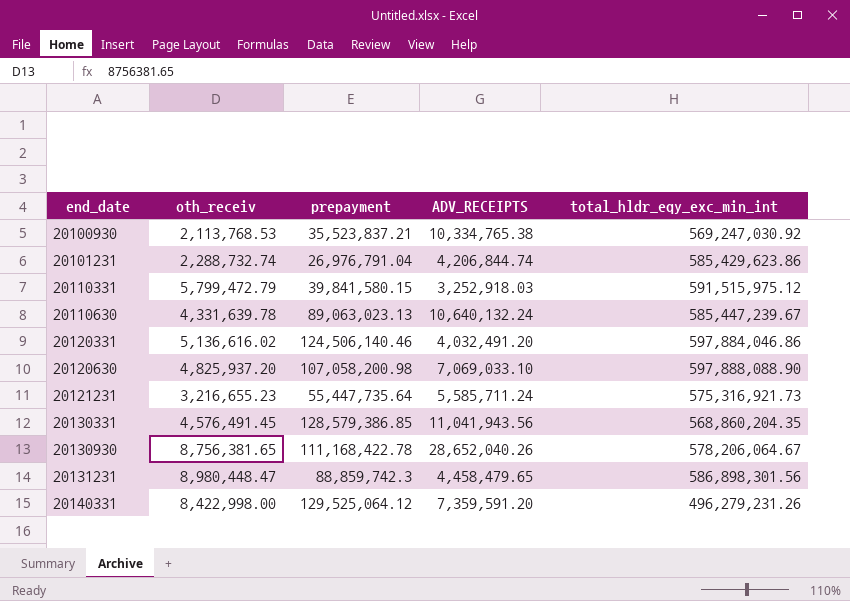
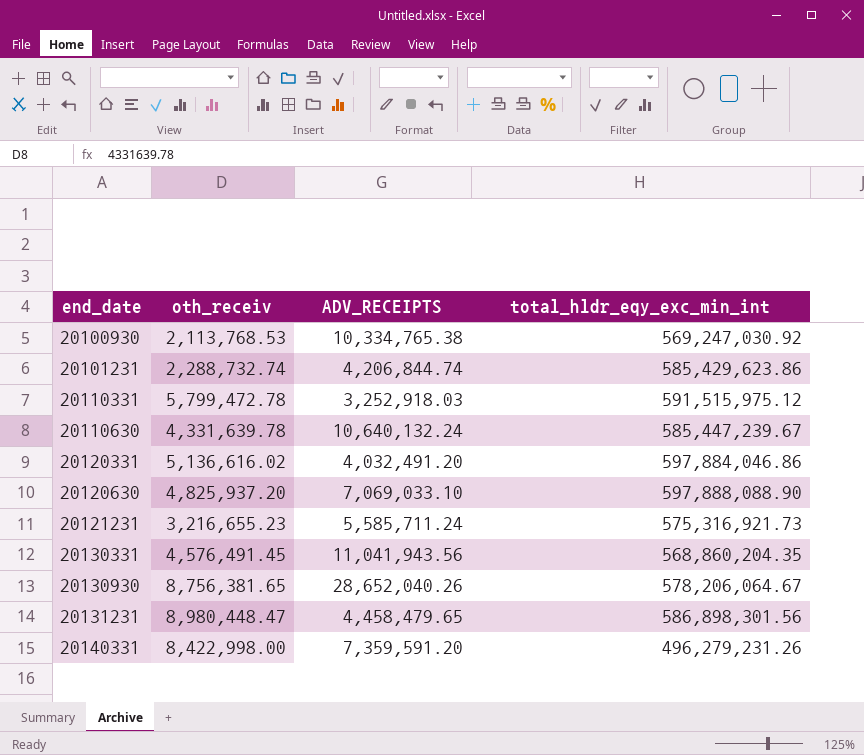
column prepayment | position: 3 -> none
20110331 | oth_receiv: 5,799,472.79 -> 5,799,472.78

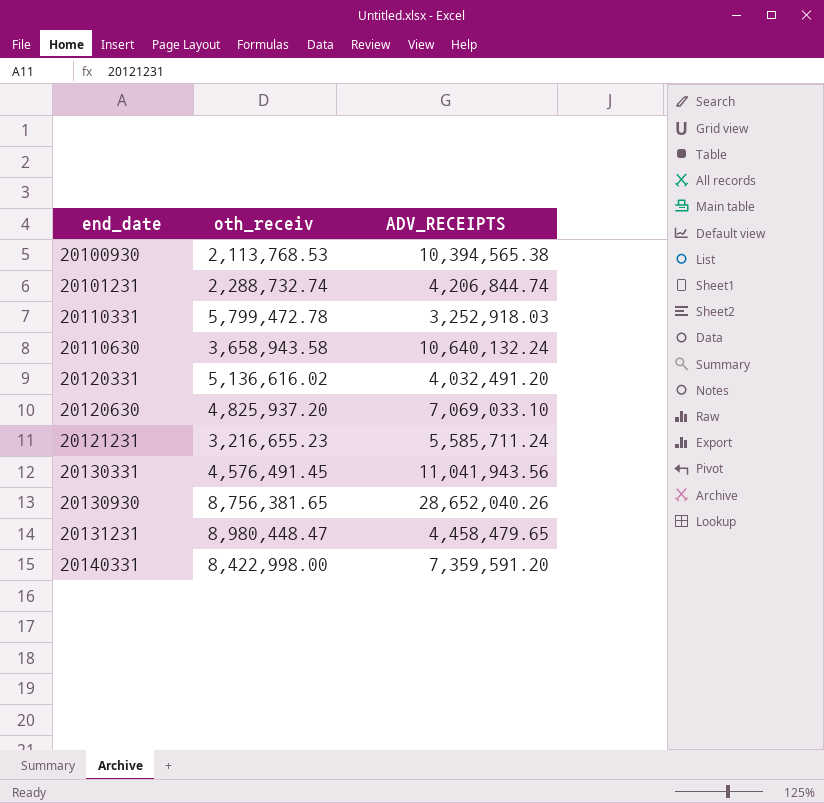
column total_hldr_eqy_exc_min_int | position: 4 -> none
20100930 | ADV_RECEIPTS: 10,334,765.38 -> 10,394,565.38
20110630 | oth_receiv: 4,331,639.78 -> 3,658,943.58

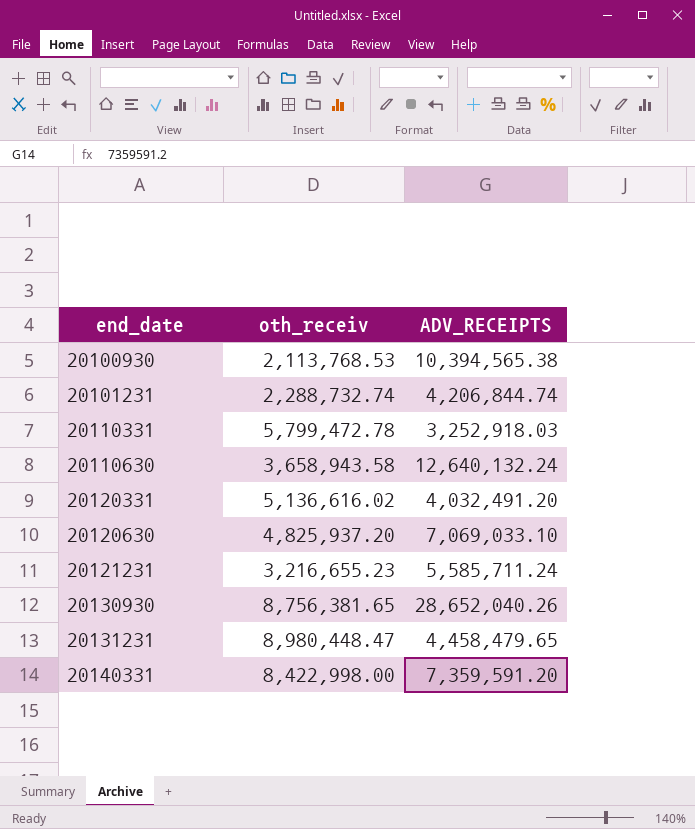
row 20130331: 4,576,491.45 | 11,041,943.56 -> none
20110630 | ADV_RECEIPTS: 10,640,132.24 -> 12,640,132.24

